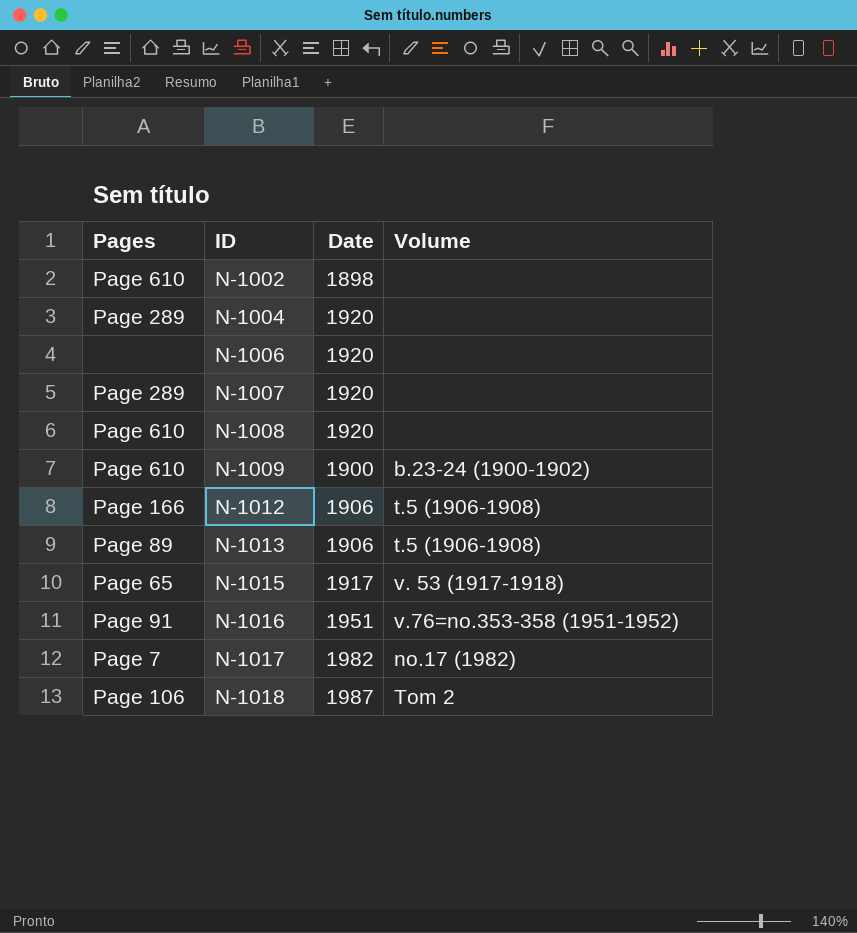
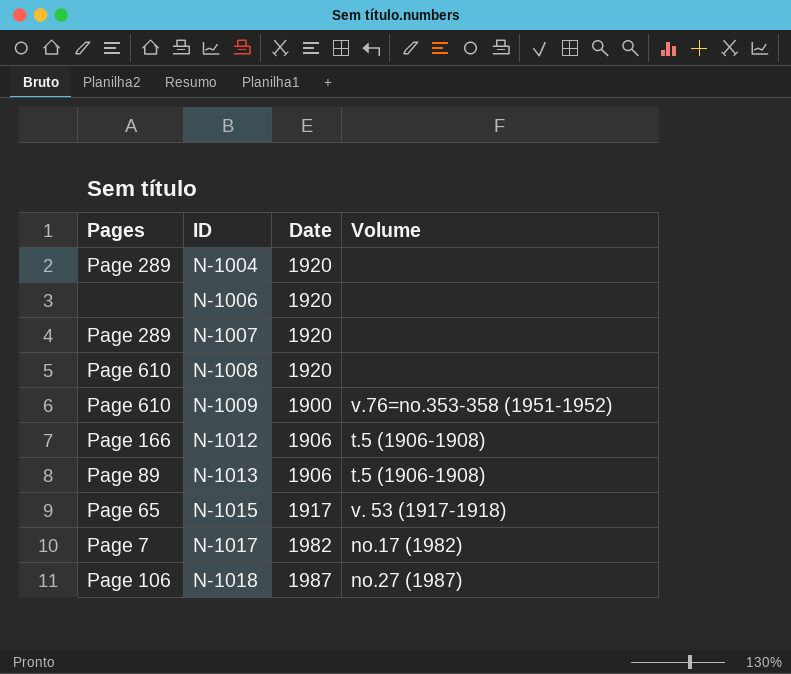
row N-1002: Page 610 | 1898 | none -> none
row N-1016: Page 91 | 1951 | v.76=no.353-358 (1951-1952) -> none
N-1009 | Volume: b.23-24 (1900-1902) -> v.76=no.353-358 (1951-1952)
N-1018 | Volume: Tom 2 -> no.27 (1987)

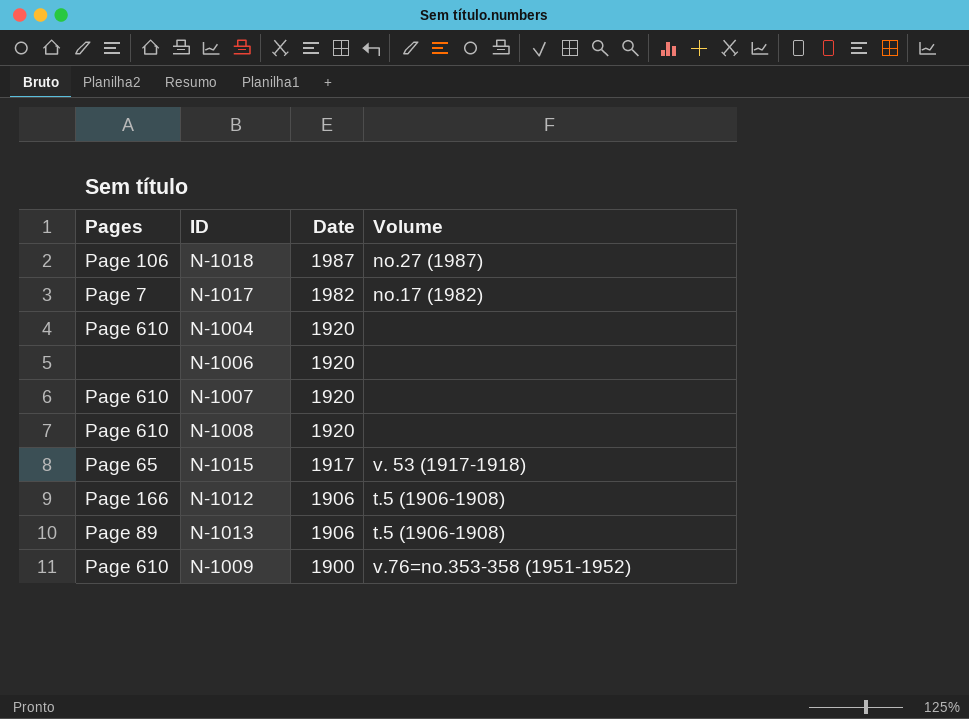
row order: ID ascending -> Date descending
N-1004 | Pages: Page 289 -> Page 610
N-1007 | Pages: Page 289 -> Page 610

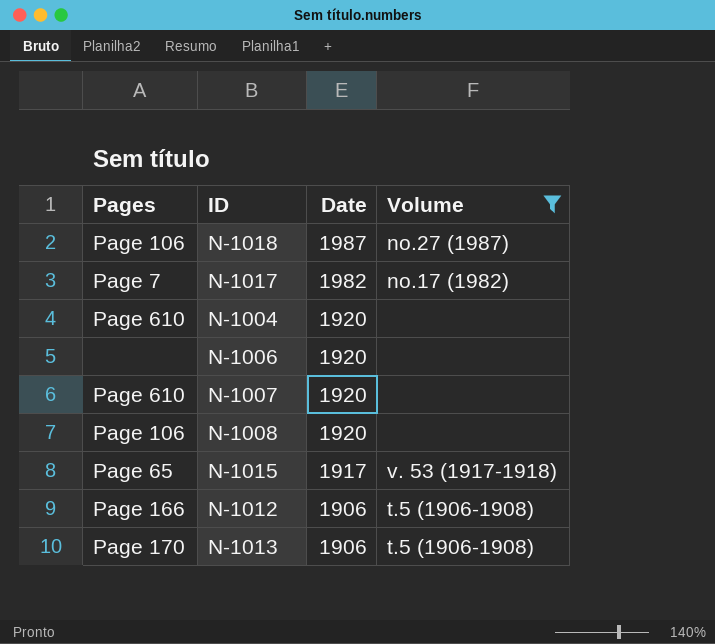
filter: none -> Volume != v.76=no.353-358 (1951-1952)
N-1008 | Pages: Page 610 -> Page 106
N-1013 | Pages: Page 89 -> Page 170

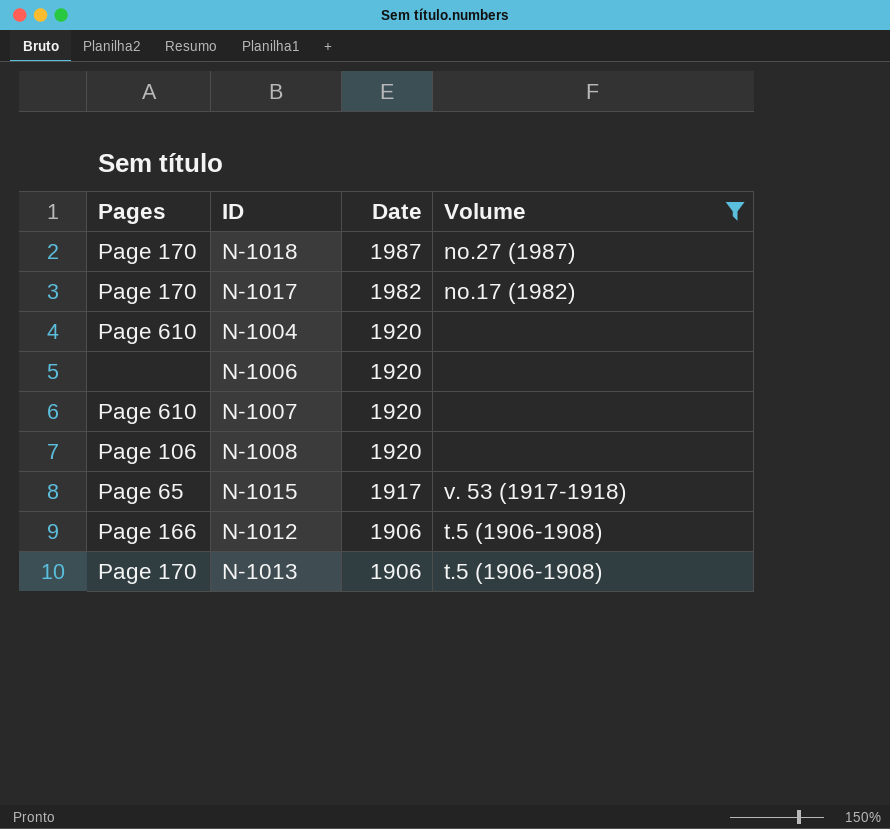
N-1018 | Pages: Page 106 -> Page 170
N-1017 | Pages: Page 7 -> Page 170

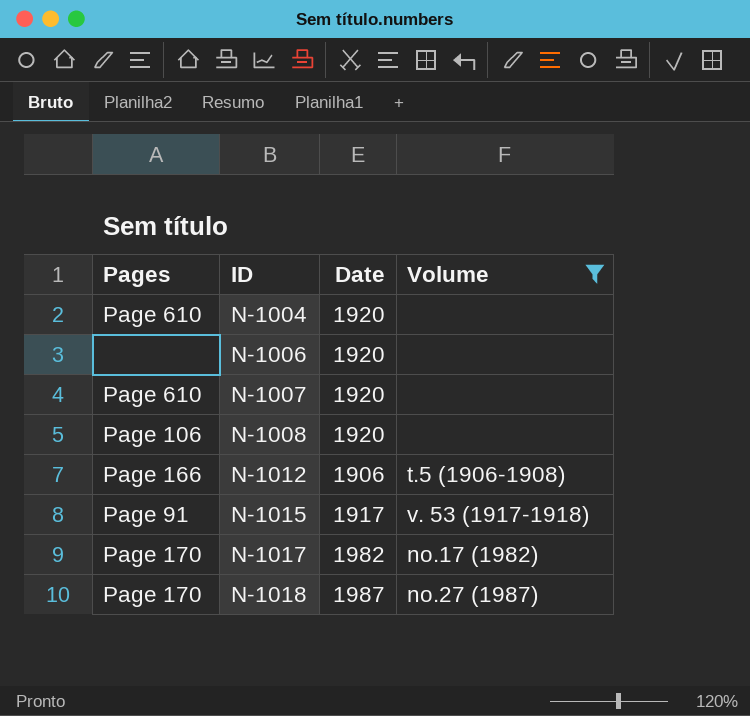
row order: Date descending -> ID ascending
row N-1013: Page 170 | 1906 | t.5 (1906-1908) -> none
N-1015 | Pages: Page 65 -> Page 91

